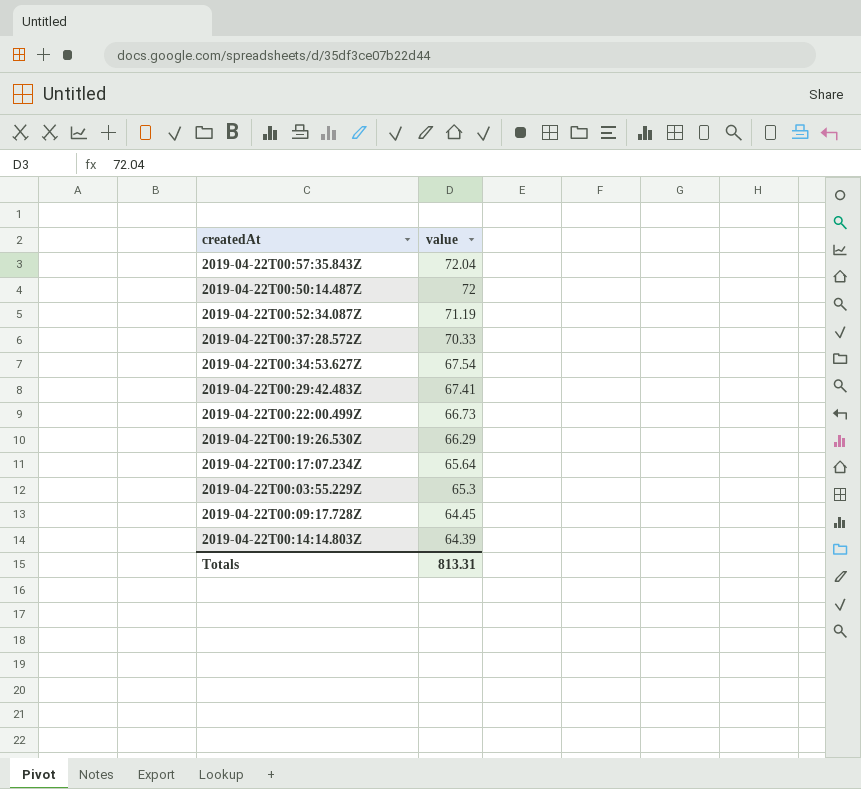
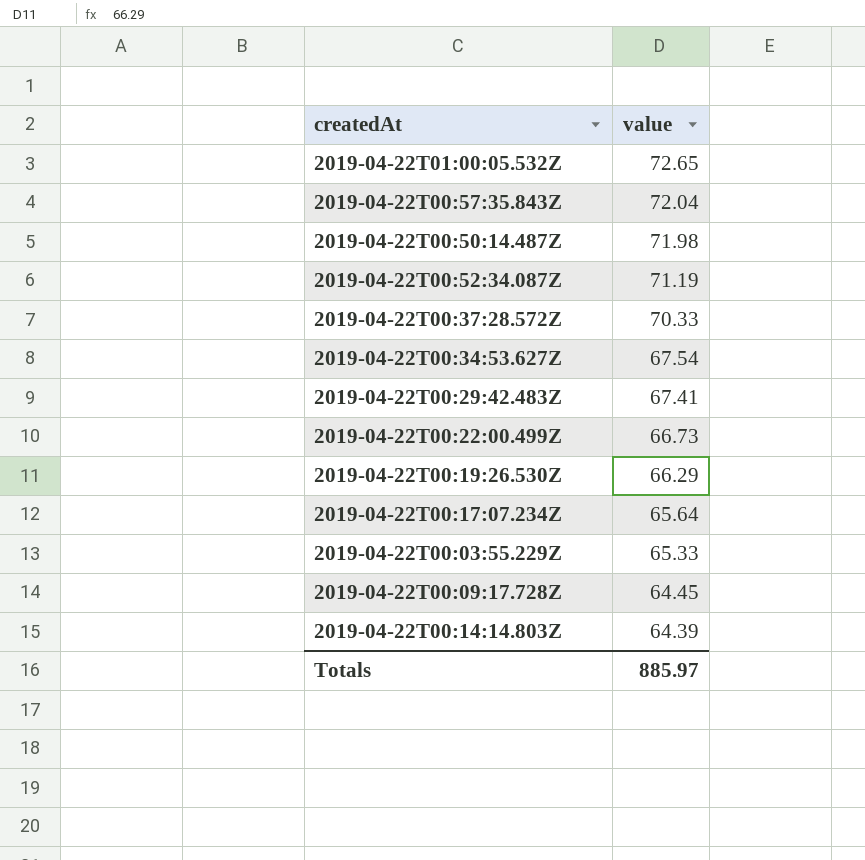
row 2019-04-22T01:00:05.532Z: none -> 72.65
2019-04-22T00:50:14.487Z | value: 72 -> 71.98
2019-04-22T00:03:55.229Z | value: 65.3 -> 65.33
Totals | value: 813.31 -> 885.97

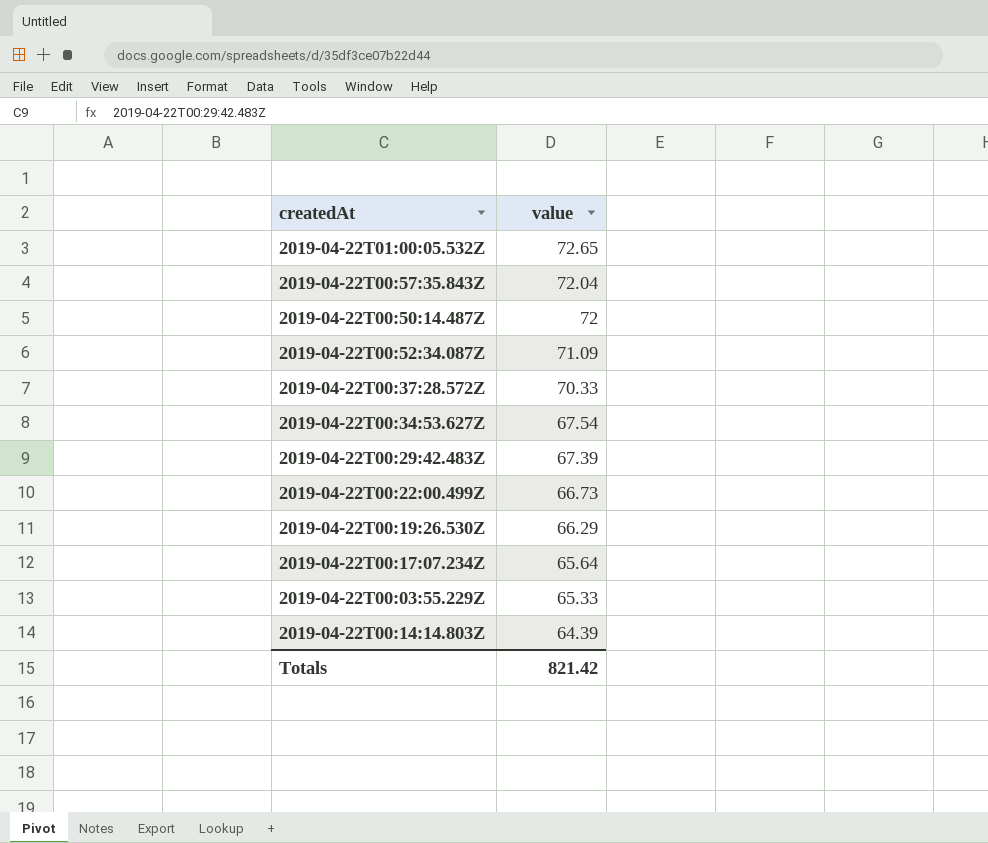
row 2019-04-22T00:09:17.728Z: 64.45 -> none
2019-04-22T00:50:14.487Z | value: 71.98 -> 72
2019-04-22T00:52:34.087Z | value: 71.19 -> 71.09
2019-04-22T00:29:42.483Z | value: 67.41 -> 67.39
Totals | value: 885.97 -> 821.42

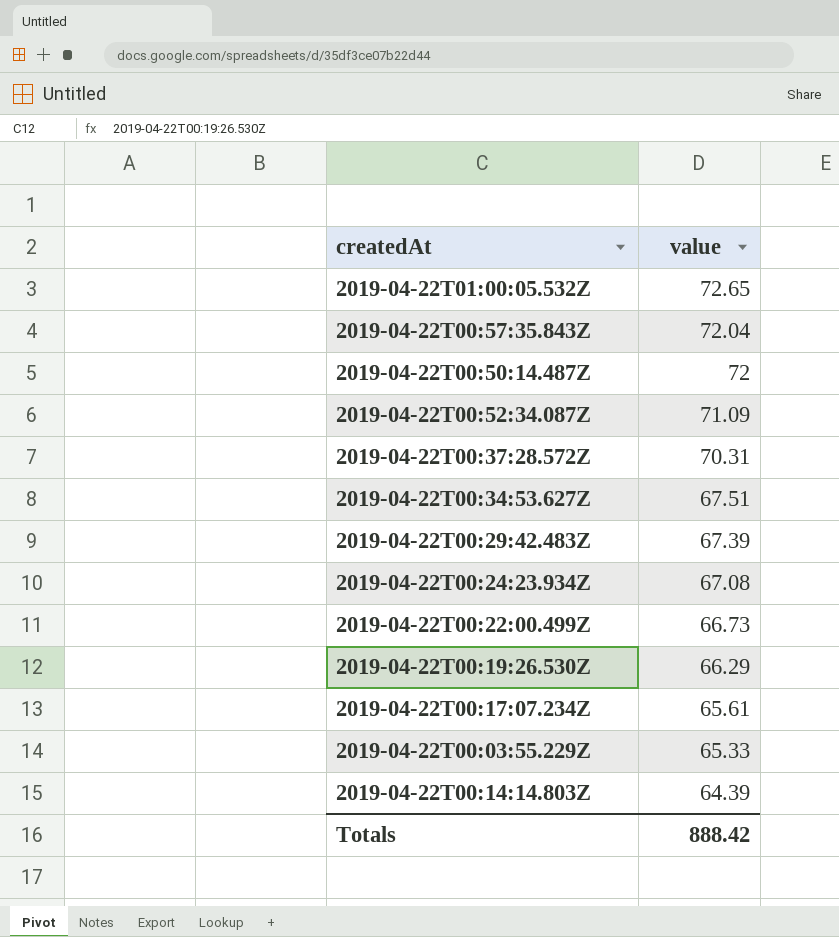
2019-04-22T00:37:28.572Z | value: 70.33 -> 70.31
2019-04-22T00:34:53.627Z | value: 67.54 -> 67.51
row 2019-04-22T00:24:23.934Z: none -> 67.08
2019-04-22T00:17:07.234Z | value: 65.64 -> 65.61
Totals | value: 821.42 -> 888.42

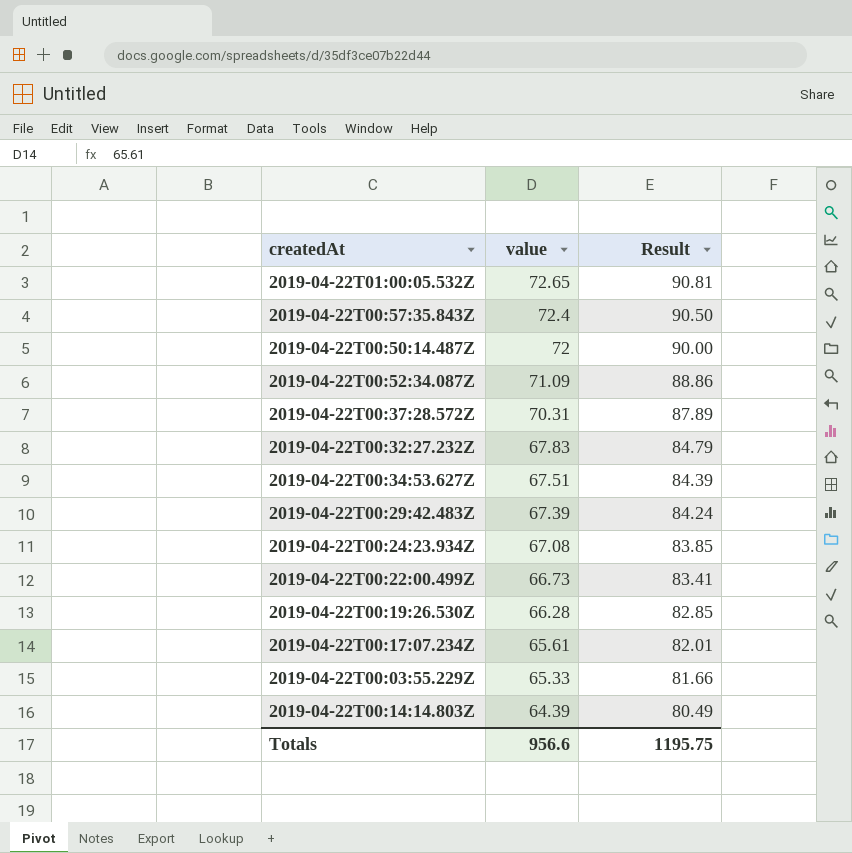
column Result | formula: none -> [value] * 1.25
2019-04-22T00:57:35.843Z | value: 72.04 -> 72.4
row 2019-04-22T00:32:27.232Z: none -> 67.83 | 84.79
2019-04-22T00:19:26.530Z | value: 66.29 -> 66.28
Totals | value: 888.42 -> 956.6

